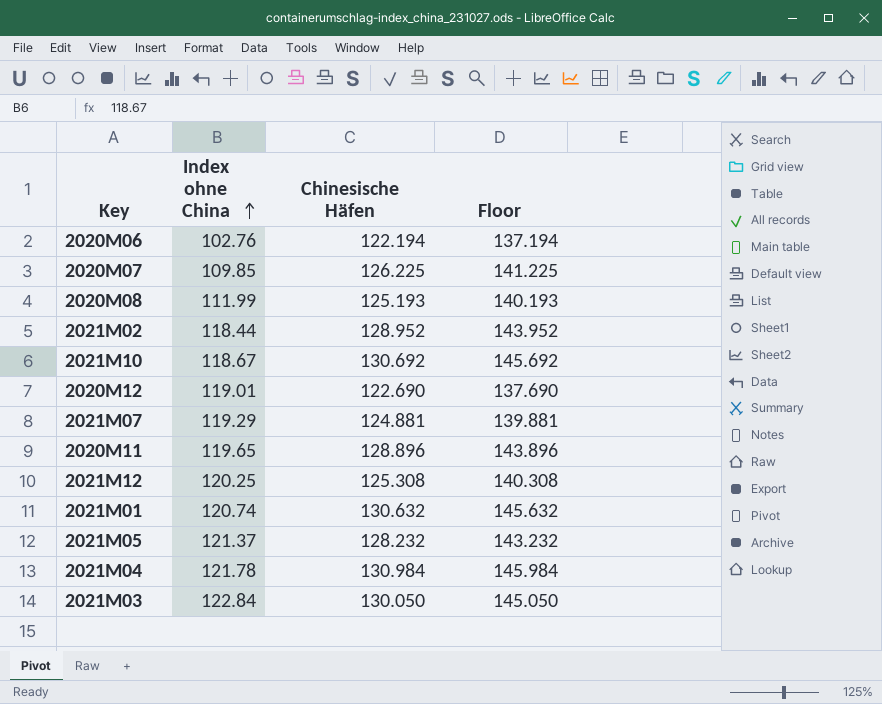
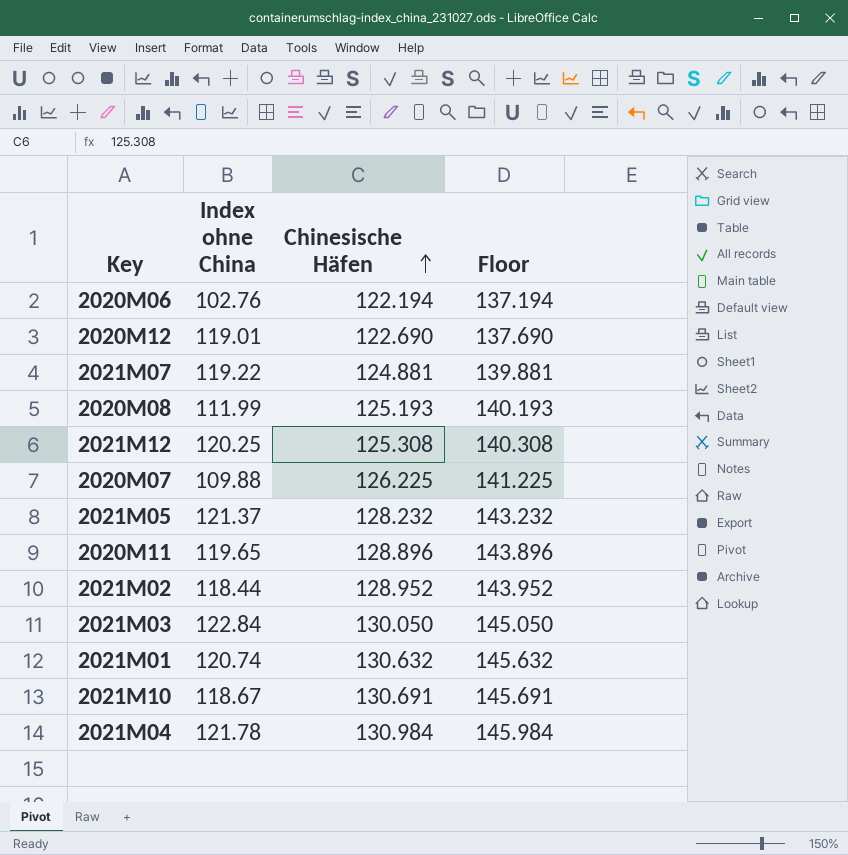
row order: Index ohne China ascending -> Chinesische Häfen ascending
2021M07 | Index ohne China: 119.29 -> 119.22
2020M07 | Index ohne China: 109.85 -> 109.88
2021M10 | Chinesische Häfen: 130.692 -> 130.691
2021M10 | Floor: 145.692 -> 145.691

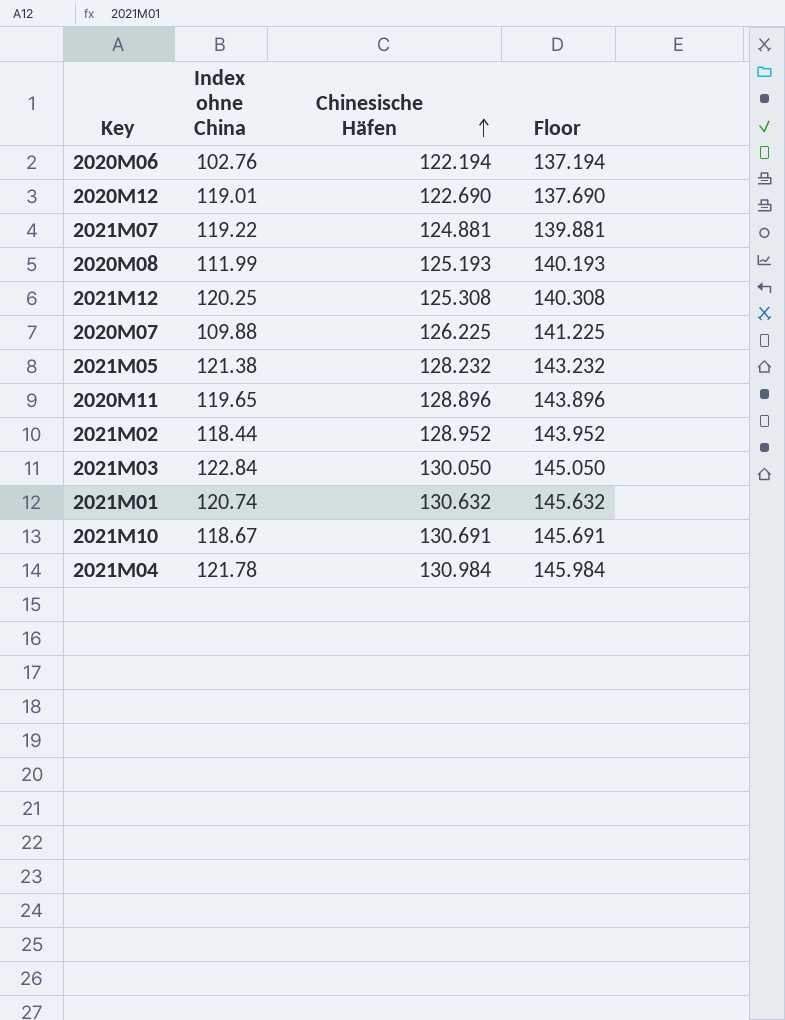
2021M05 | Index ohne China: 121.37 -> 121.38

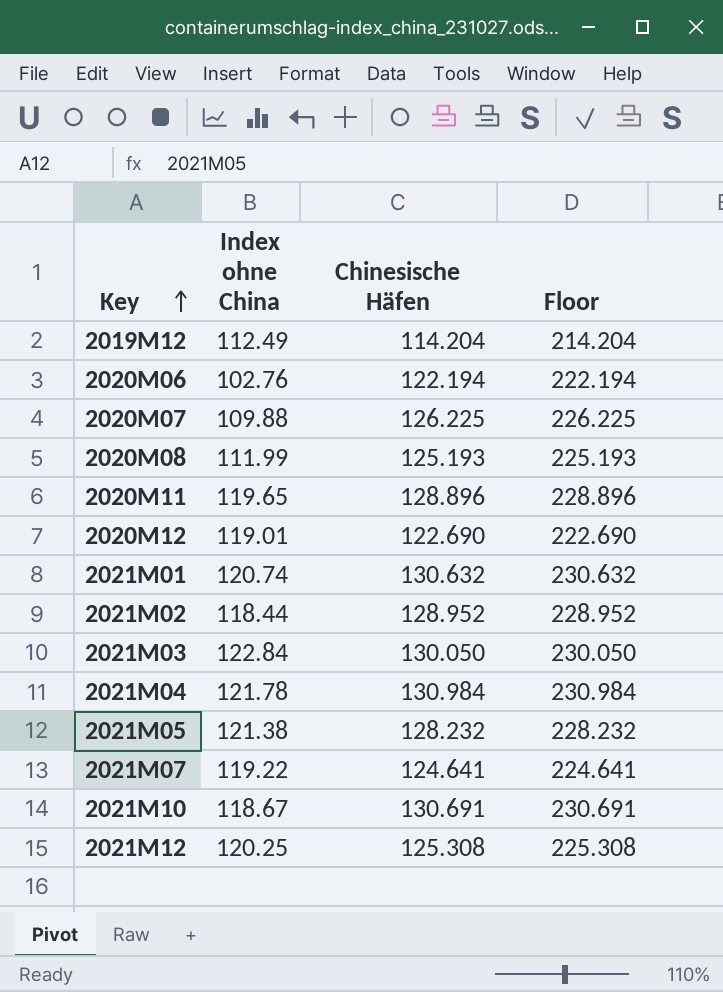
row order: Chinesische Häfen ascending -> Key ascending
column Floor | formula: [Chinesische Häfen] + 15 -> [Chinesische Häfen] + 100
row 2019M12: none -> 112.49 | 114.204 | 214.204
2021M07 | Chinesische Häfen: 124.881 -> 124.641

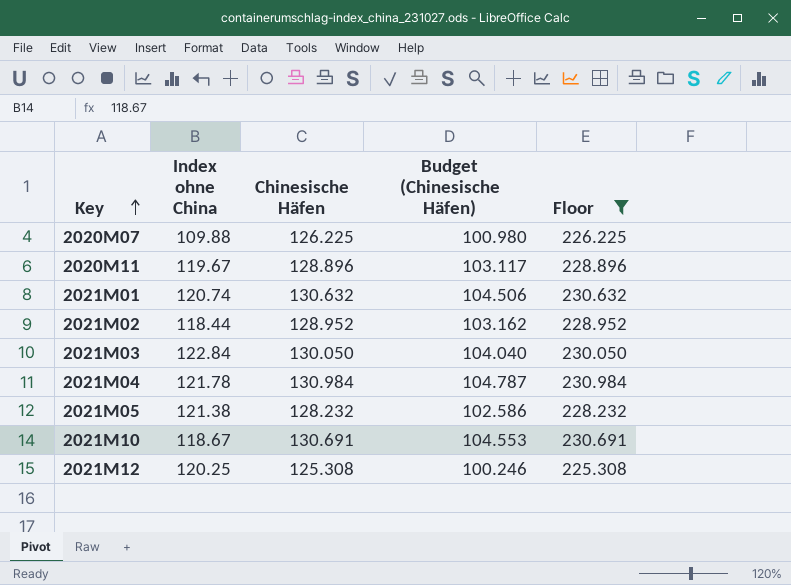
filter: none -> Floor >= 225.308
column Budget (Chinesische Häfen) | formula: none -> [Chinesische Häfen] * 0.8
2020M11 | Index ohne China: 119.65 -> 119.67

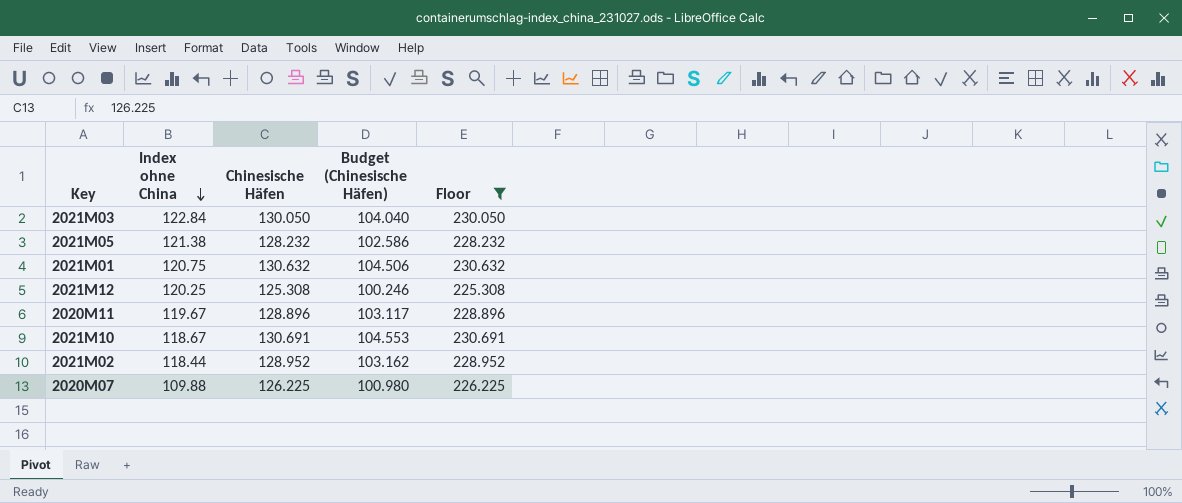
row order: Key ascending -> Index ohne China descending
row 2021M04: 121.78 | 130.984 | 104.787 | 230.984 -> none
2021M01 | Index ohne China: 120.74 -> 120.75

